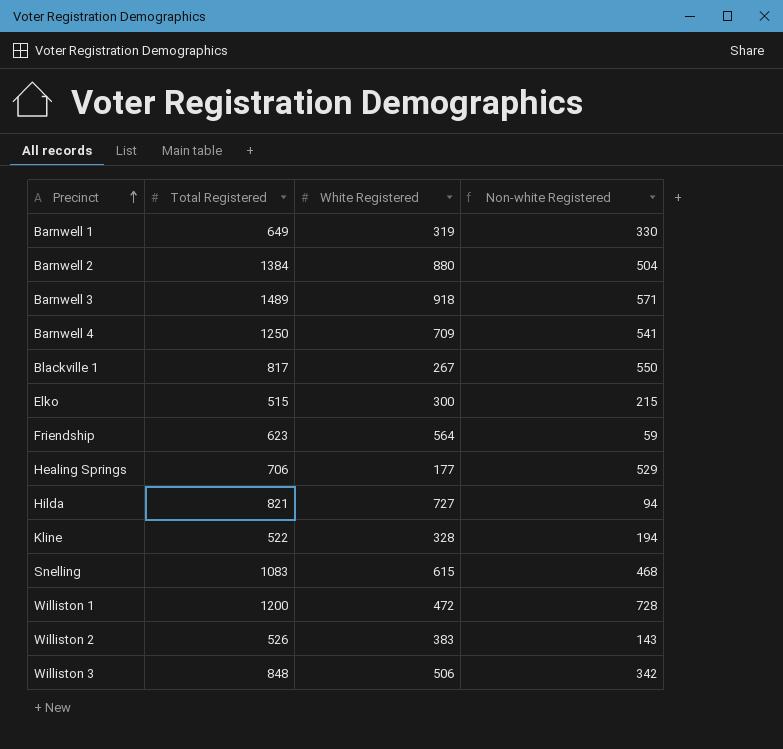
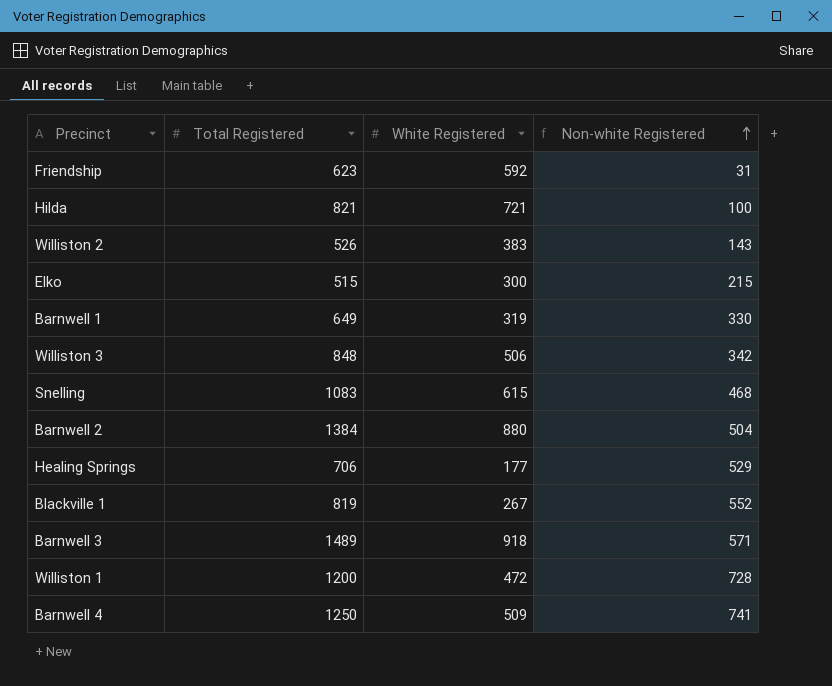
row order: Precinct ascending -> Non-white Registered ascending
row Kline: 522 | 328 | 194 -> none
Friendship | White Registered: 564 -> 592
Friendship | Non-white Registered: 59 -> 31
Hilda | White Registered: 727 -> 721
Hilda | Non-white Registered: 94 -> 100
Blackville 1 | Total Registered: 817 -> 819
Blackville 1 | Non-white Registered: 550 -> 552
Barnwell 4 | White Registered: 709 -> 509
Barnwell 4 | Non-white Registered: 541 -> 741

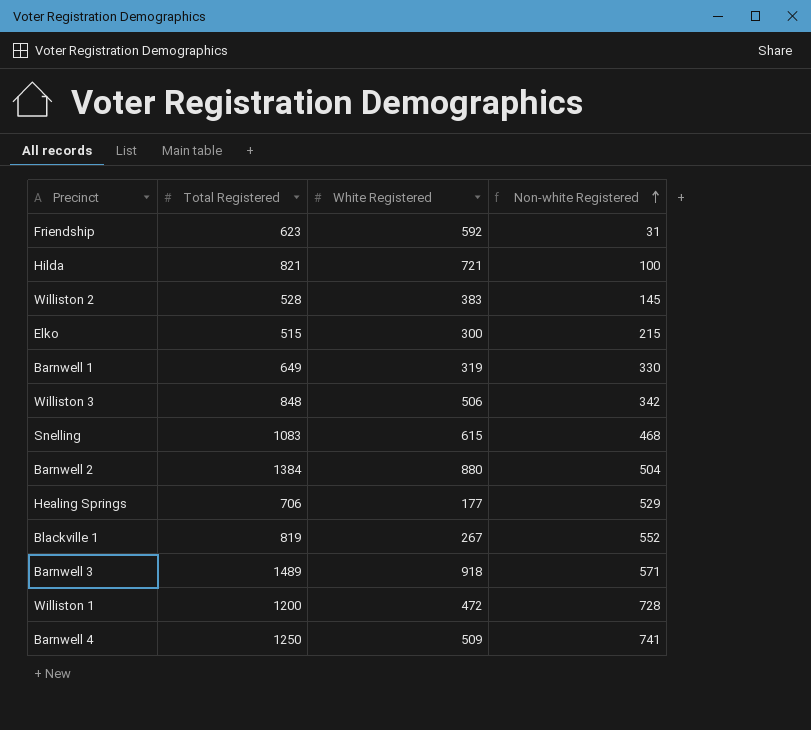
Williston 2 | Total Registered: 526 -> 528
Williston 2 | Non-white Registered: 143 -> 145

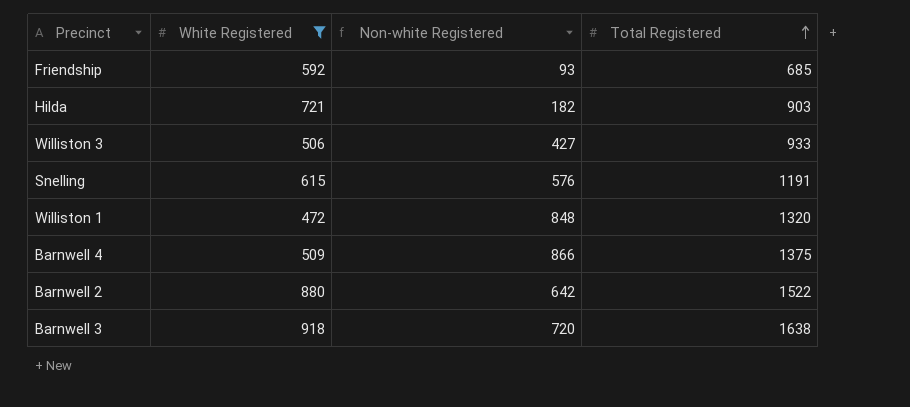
filter: none -> White Registered >= 472
row order: Non-white Registered ascending -> Total Registered ascending
column Total Registered | position: 2 -> 4
Friendship | Non-white Registered: 31 -> 93
Friendship | Total Registered: 623 -> 685
Hilda | Non-white Registered: 100 -> 182
Hilda | Total Registered: 821 -> 903
Williston 3 | Non-white Registered: 342 -> 427
Williston 3 | Total Registered: 848 -> 933
Snelling | Non-white Registered: 468 -> 576
Snelling | Total Registered: 1083 -> 1191
Williston 1 | Non-white Registered: 728 -> 848
Williston 1 | Total Registered: 1200 -> 1320
Barnwell 4 | Non-white Registered: 741 -> 866
Barnwell 4 | Total Registered: 1250 -> 1375
Barnwell 2 | Non-white Registered: 504 -> 642
Barnwell 2 | Total Registered: 1384 -> 1522
Barnwell 3 | Non-white Registered: 571 -> 720
Barnwell 3 | Total Registered: 1489 -> 1638

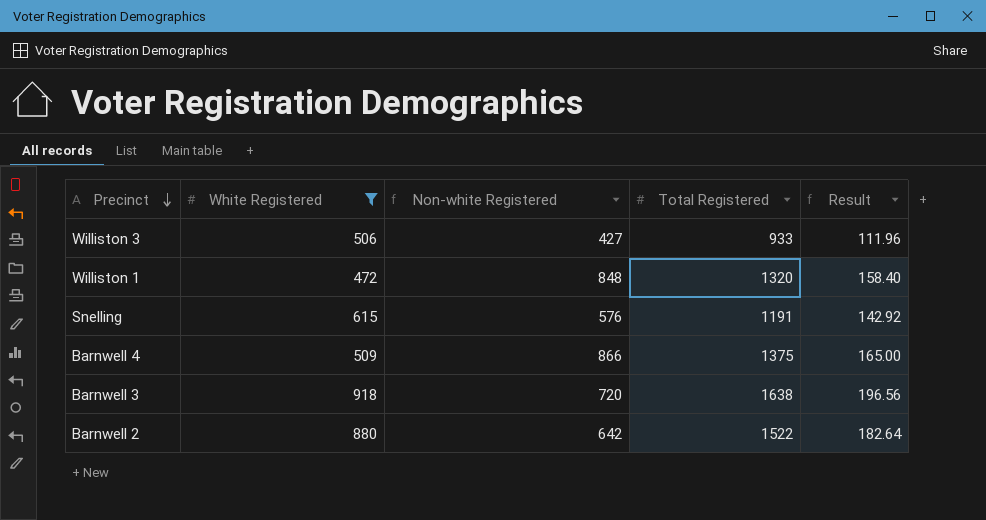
row order: Total Registered ascending -> Precinct descending
column Result | formula: none -> [Total Registered] * 0.12
row Friendship: 592 | 93 | 685 -> none
row Hilda: 721 | 182 | 903 -> none

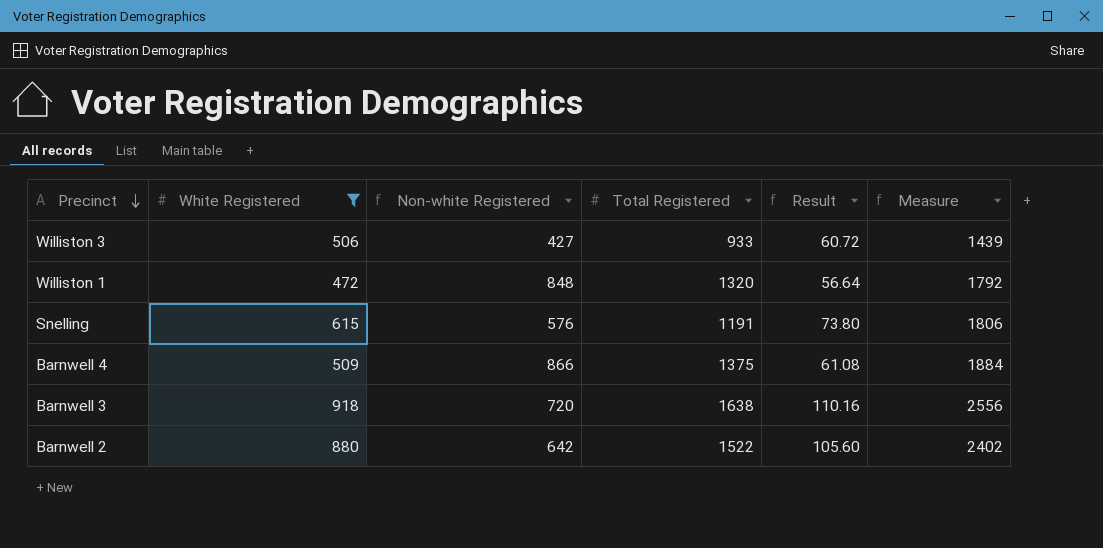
column Result | formula: [Total Registered] * 0.12 -> [White Registered] * 0.12
column Measure | formula: none -> [White Registered] + [Total Registered]

